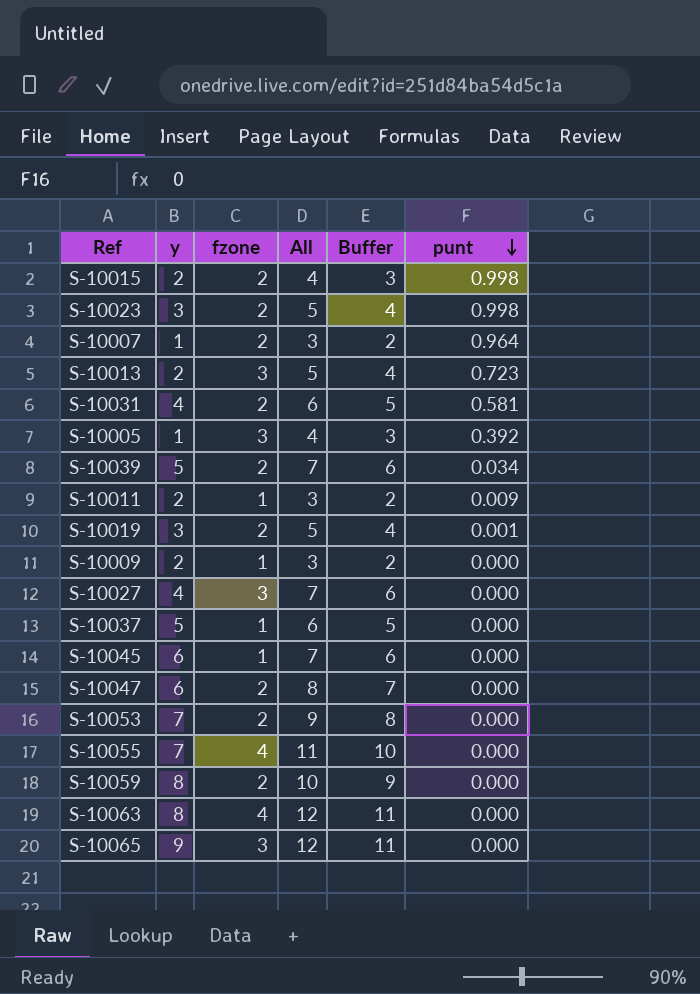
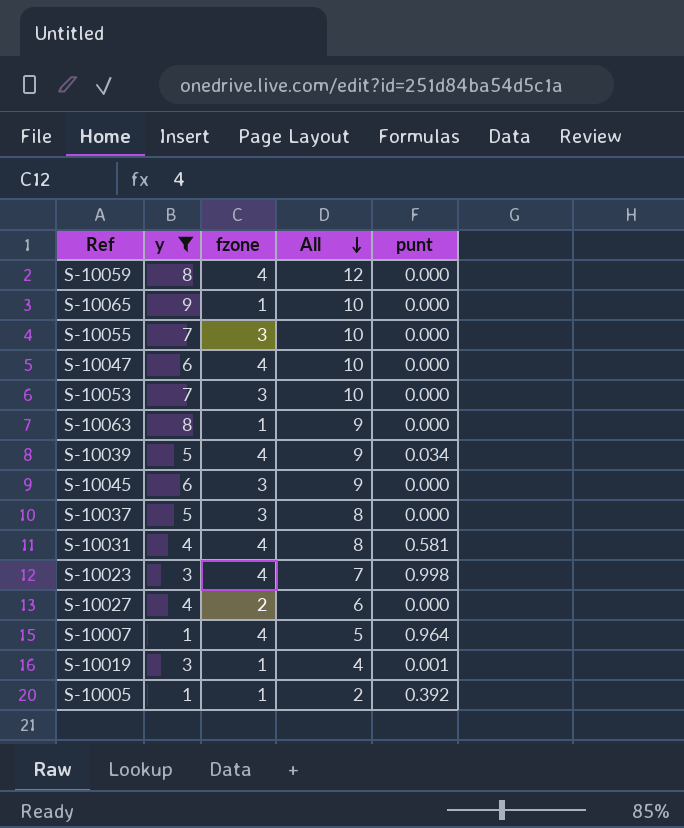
filter: none -> y != 2
row order: punt descending -> All descending
column Buffer | formula: [All] - 1 -> none
S-10059 | fzone: 2 -> 4
S-10059 | All: 10 -> 12
S-10065 | fzone: 3 -> 1
S-10065 | All: 12 -> 10
S-10055 | fzone: 4 -> 3
S-10055 | All: 11 -> 10
S-10047 | fzone: 2 -> 4
S-10047 | All: 8 -> 10
S-10053 | fzone: 2 -> 3
S-10053 | All: 9 -> 10
S-10063 | fzone: 4 -> 1
S-10063 | All: 12 -> 9
S-10039 | fzone: 2 -> 4
S-10039 | All: 7 -> 9
S-10045 | fzone: 1 -> 3
S-10045 | All: 7 -> 9
S-10037 | fzone: 1 -> 3
S-10037 | All: 6 -> 8
S-10031 | fzone: 2 -> 4
S-10031 | All: 6 -> 8
S-10023 | fzone: 2 -> 4
S-10023 | All: 5 -> 7
S-10027 | fzone: 3 -> 2
S-10027 | All: 7 -> 6
S-10007 | fzone: 2 -> 4
S-10007 | All: 3 -> 5
S-10019 | fzone: 2 -> 1
S-10019 | All: 5 -> 4
S-10005 | fzone: 3 -> 1
S-10005 | All: 4 -> 2

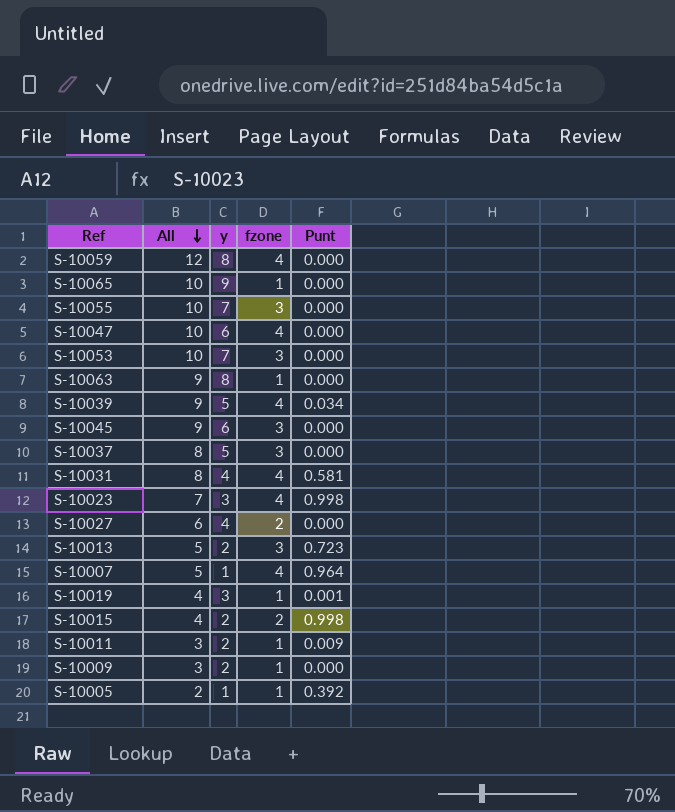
filter: y != 2 -> none
column All | position: 4 -> 2
column name: punt -> Punt

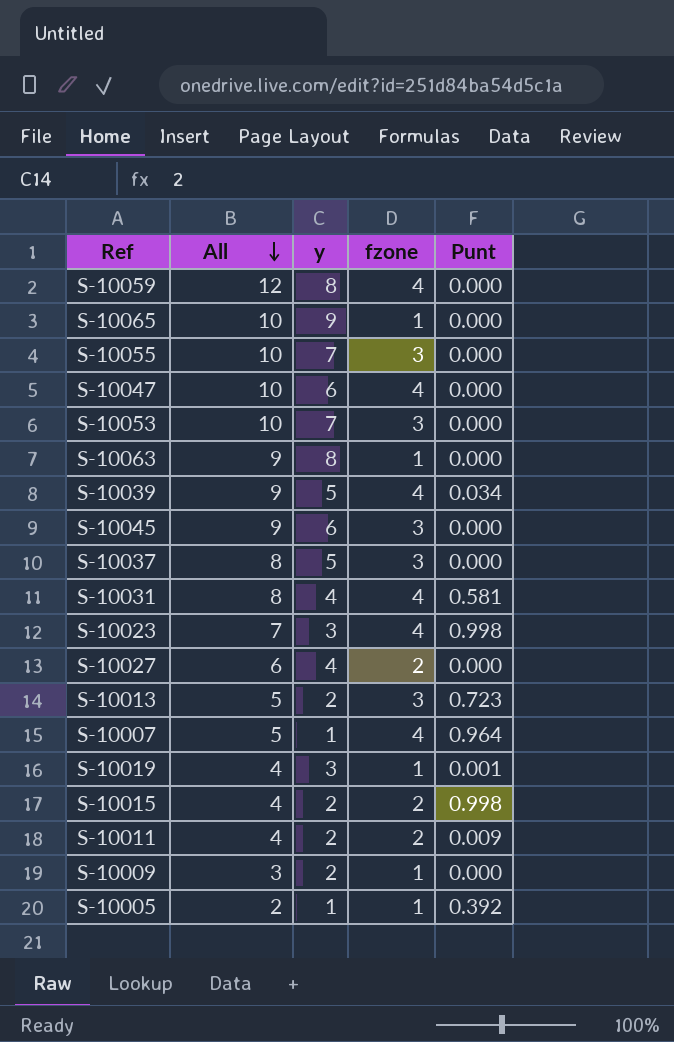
S-10011 | All: 3 -> 4
S-10011 | fzone: 1 -> 2

